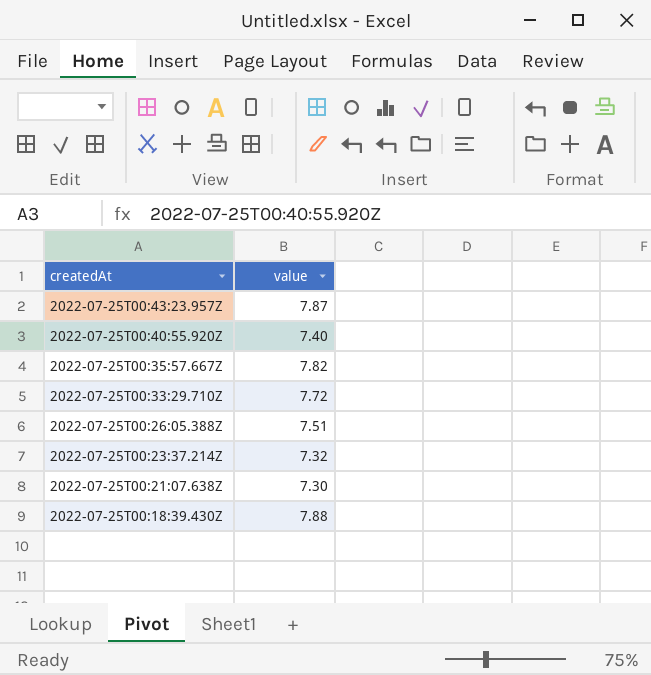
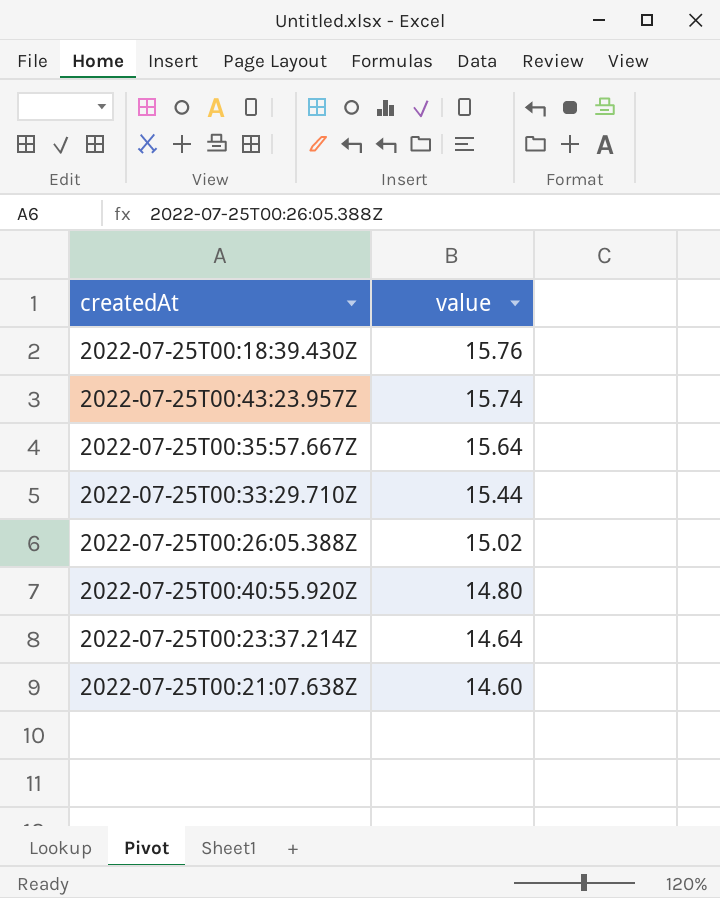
row order: createdAt descending -> value descending
2022-07-25T00:18:39.430Z | value: 7.88 -> 15.76
2022-07-25T00:43:23.957Z | value: 7.87 -> 15.74
2022-07-25T00:35:57.667Z | value: 7.82 -> 15.64
2022-07-25T00:33:29.710Z | value: 7.72 -> 15.44
2022-07-25T00:26:05.388Z | value: 7.51 -> 15.02
2022-07-25T00:40:55.920Z | value: 7.40 -> 14.80
2022-07-25T00:23:37.214Z | value: 7.32 -> 14.64
2022-07-25T00:21:07.638Z | value: 7.30 -> 14.60

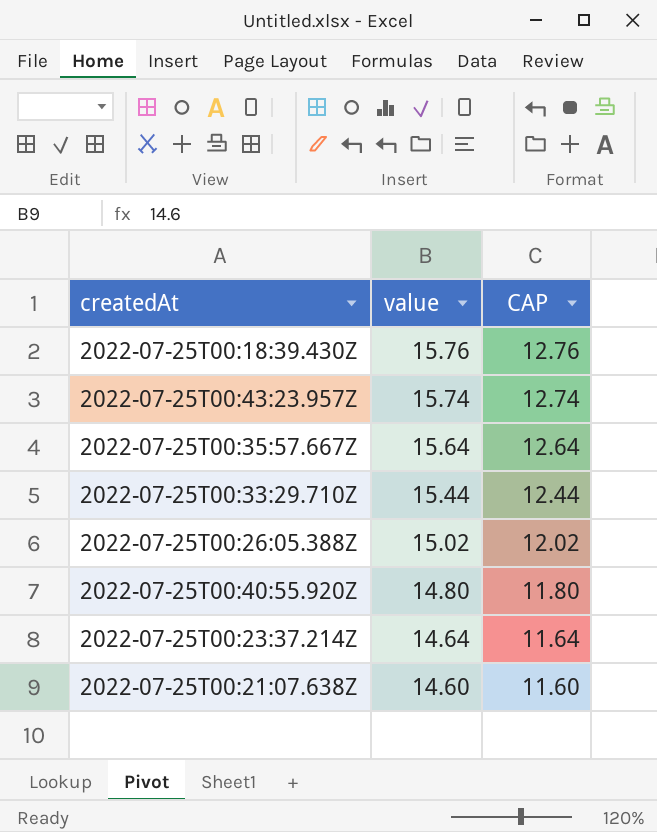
column CAP | formula: none -> [value] - 3

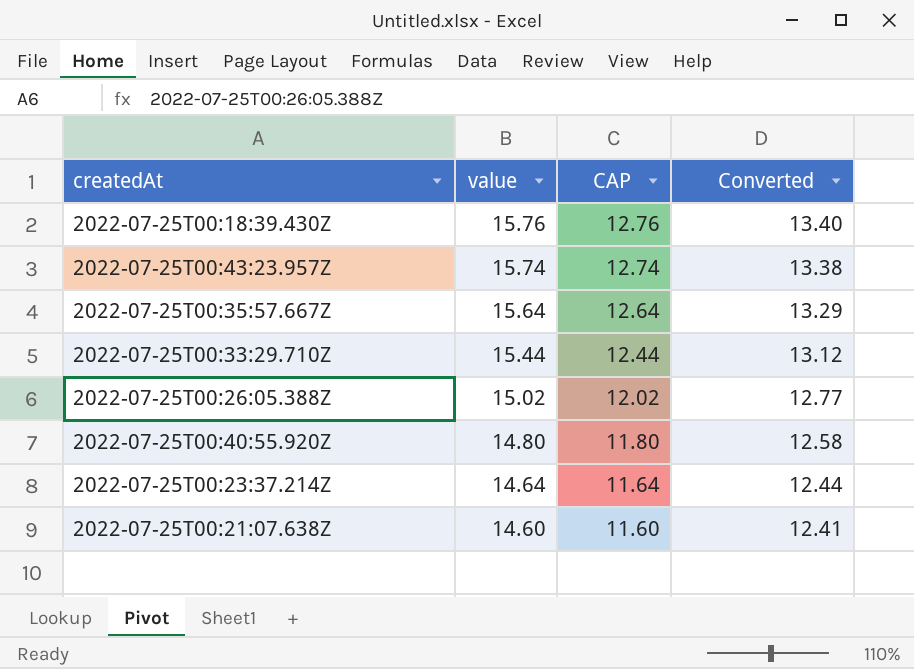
column Converted | formula: none -> [value] * 0.85

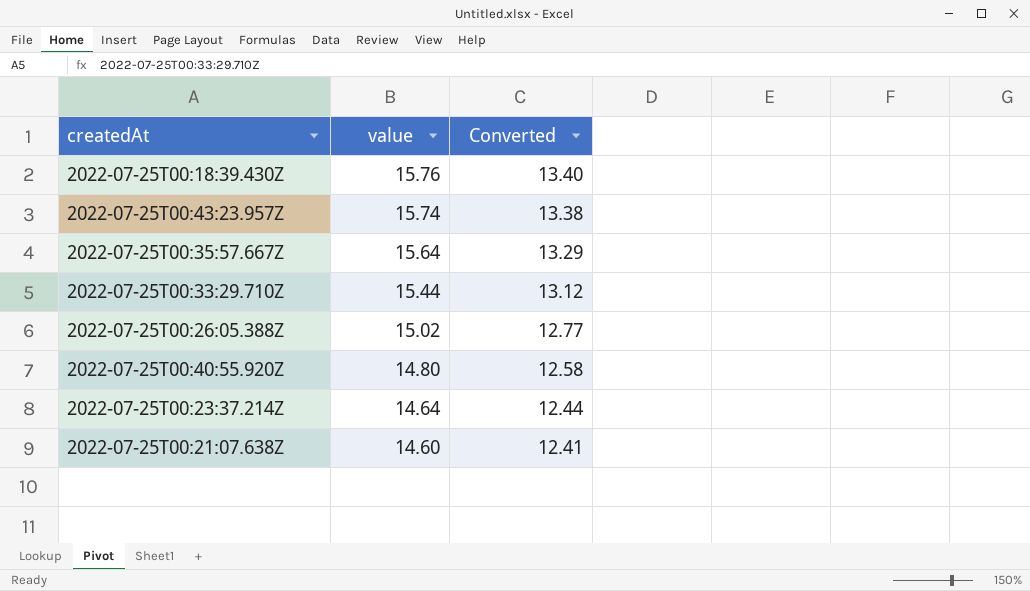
column CAP | formula: [value] - 3 -> none

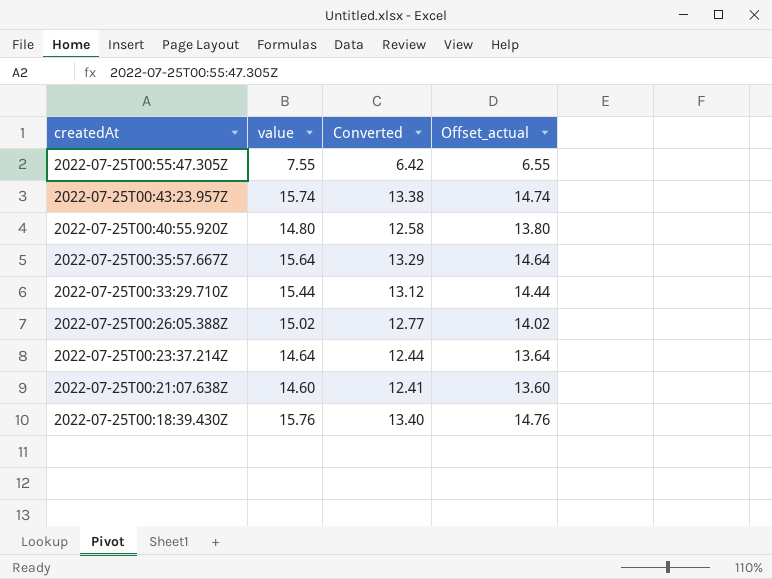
row order: value descending -> createdAt descending
column Offset_actual | formula: none -> [value] - 1
row 2022-07-25T00:55:47.305Z: none -> 7.55 | 6.42 | 6.55

